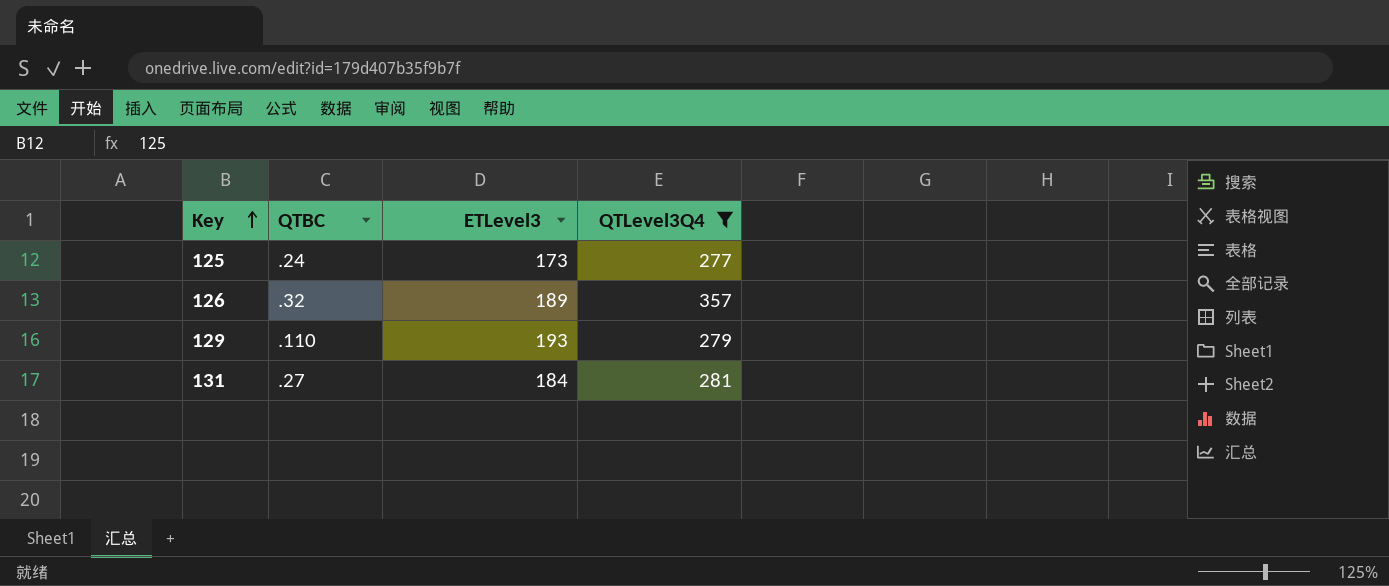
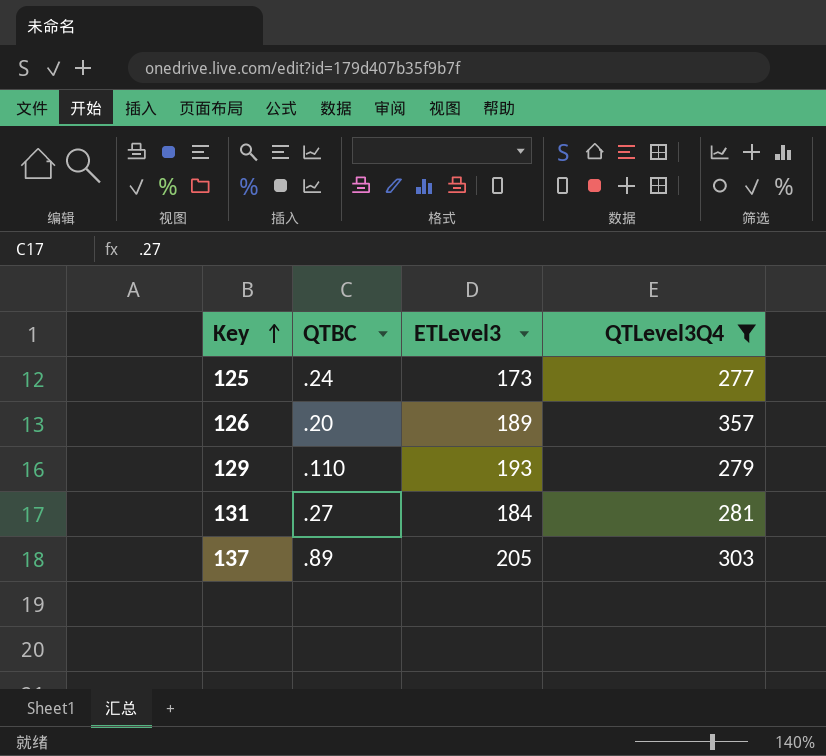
126 | QTBC: .32 -> .20
row 137: none -> .89 | 205 | 303

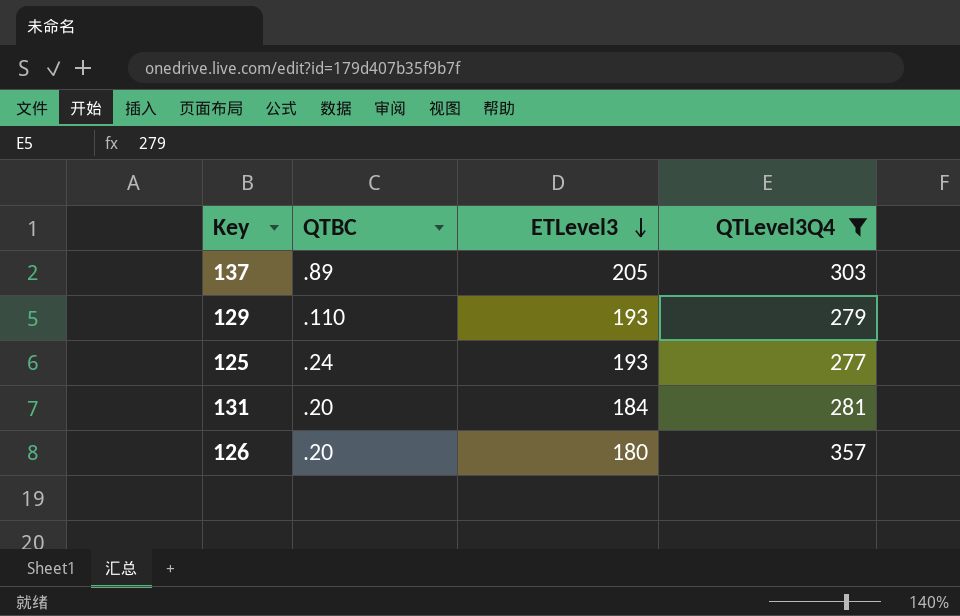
row order: Key ascending -> ETLevel3 descending
125 | ETLevel3: 173 -> 193
131 | QTBC: .27 -> .20
126 | ETLevel3: 189 -> 180

